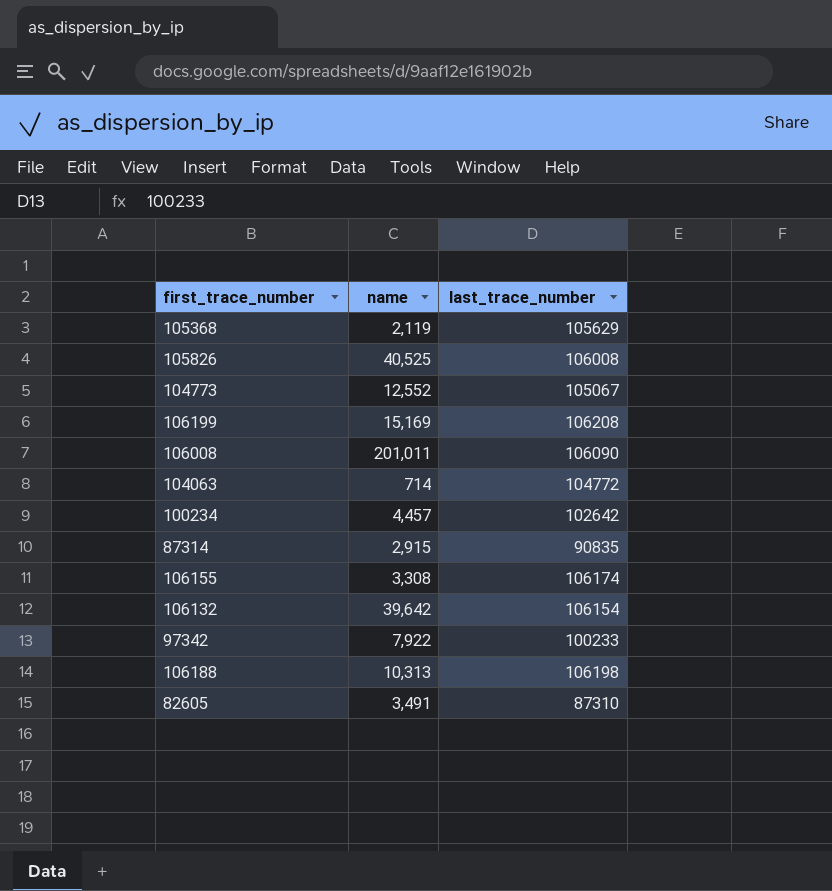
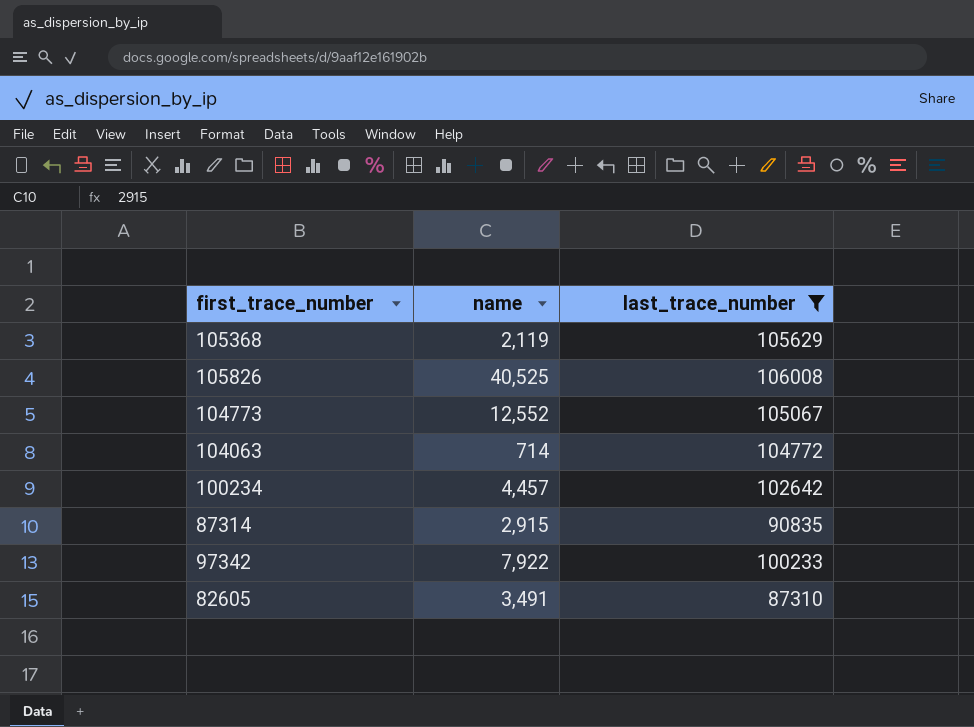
filter: none -> last_trace_number <= 106008

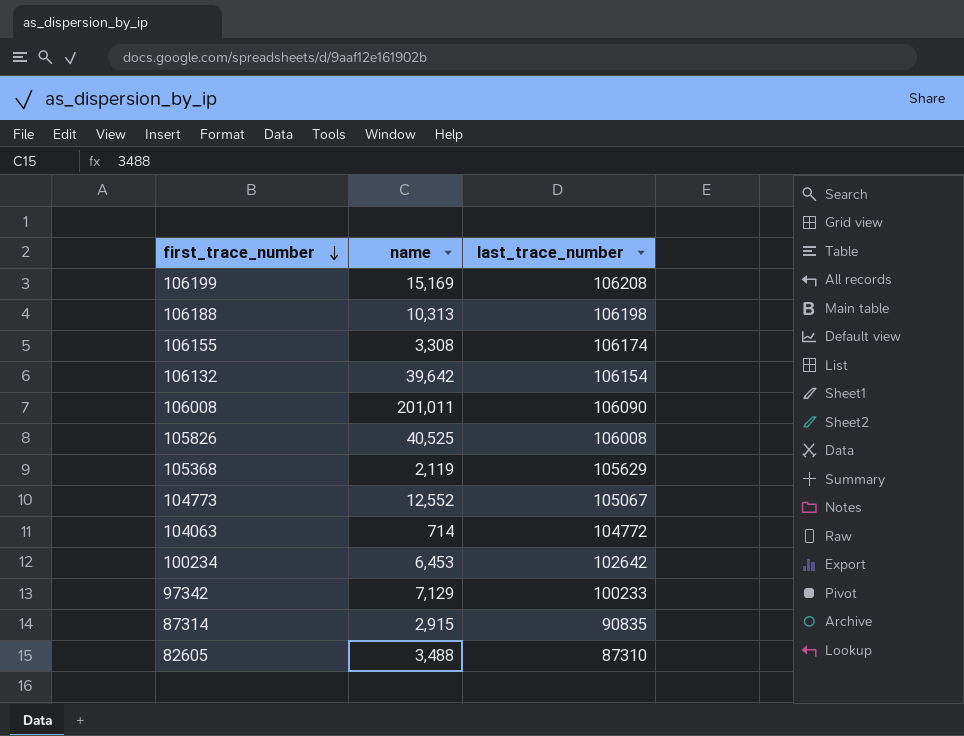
filter: last_trace_number <= 106008 -> none
row order: none -> first_trace_number descending
100234 | name: 4,457 -> 6,453
97342 | name: 7,922 -> 7,129
82605 | name: 3,491 -> 3,488

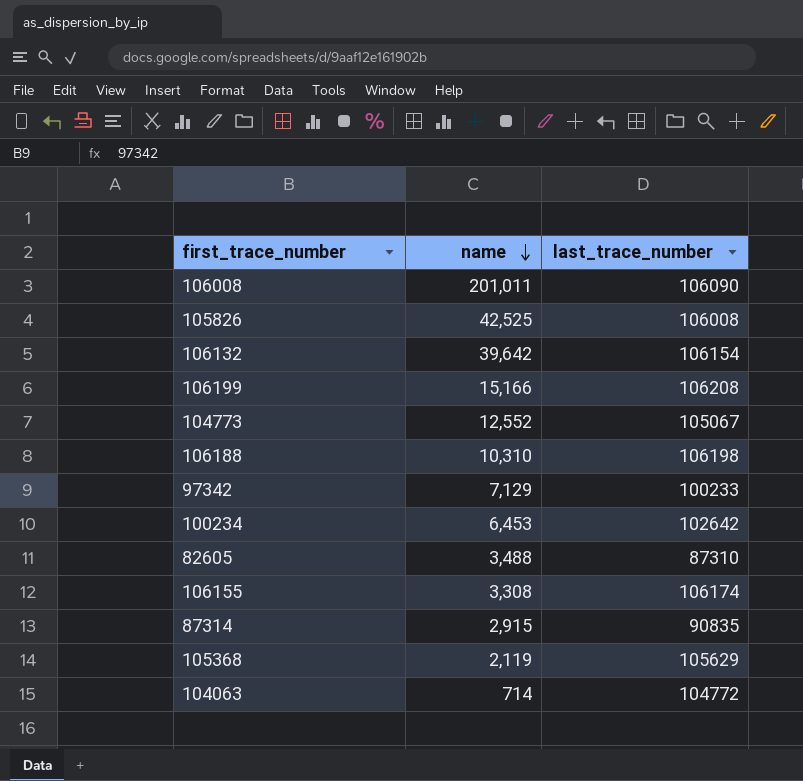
row order: first_trace_number descending -> name descending
105826 | name: 40,525 -> 42,525
106199 | name: 15,169 -> 15,166
106188 | name: 10,313 -> 10,310

